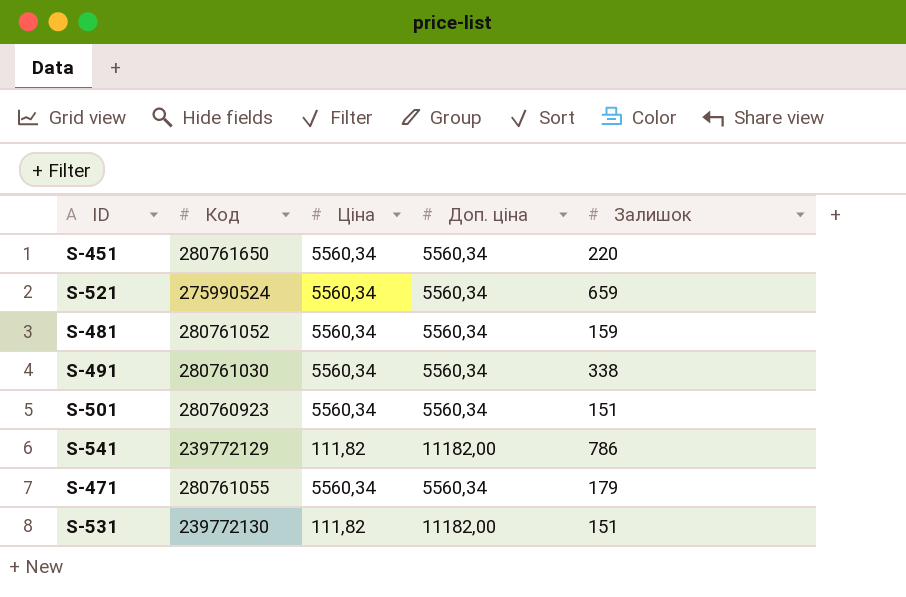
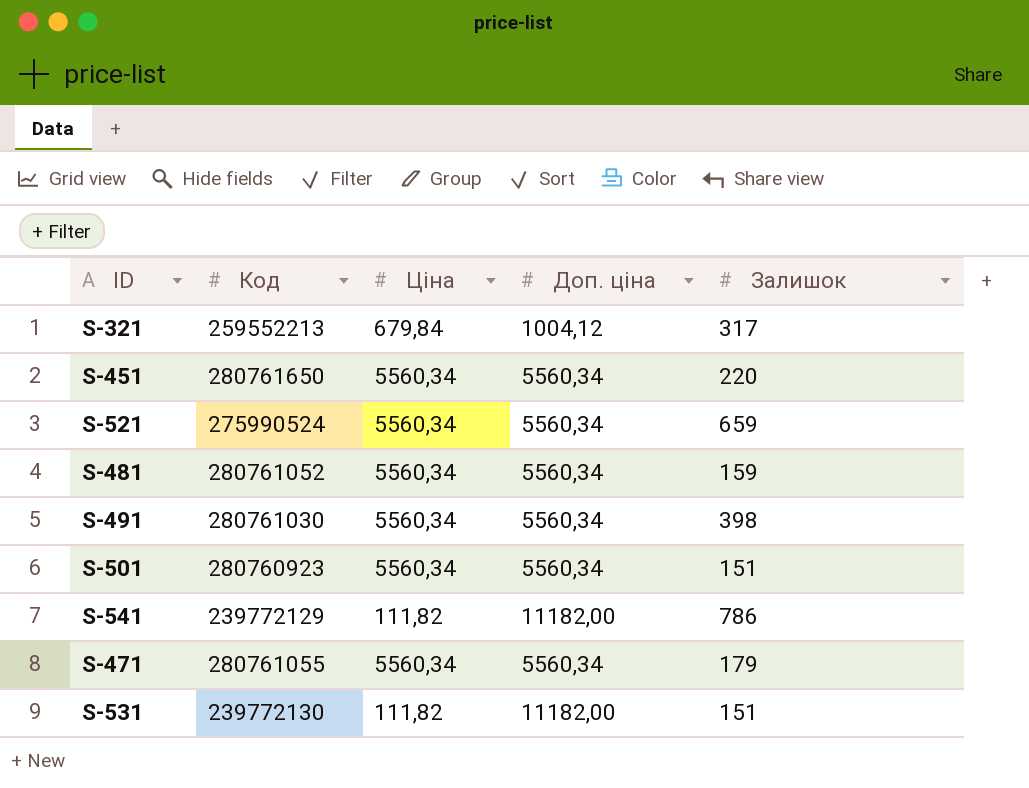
row S-321: none -> 259552213 | 679,84 | 1004,12 | 317
S-491 | Залишок: 338 -> 398

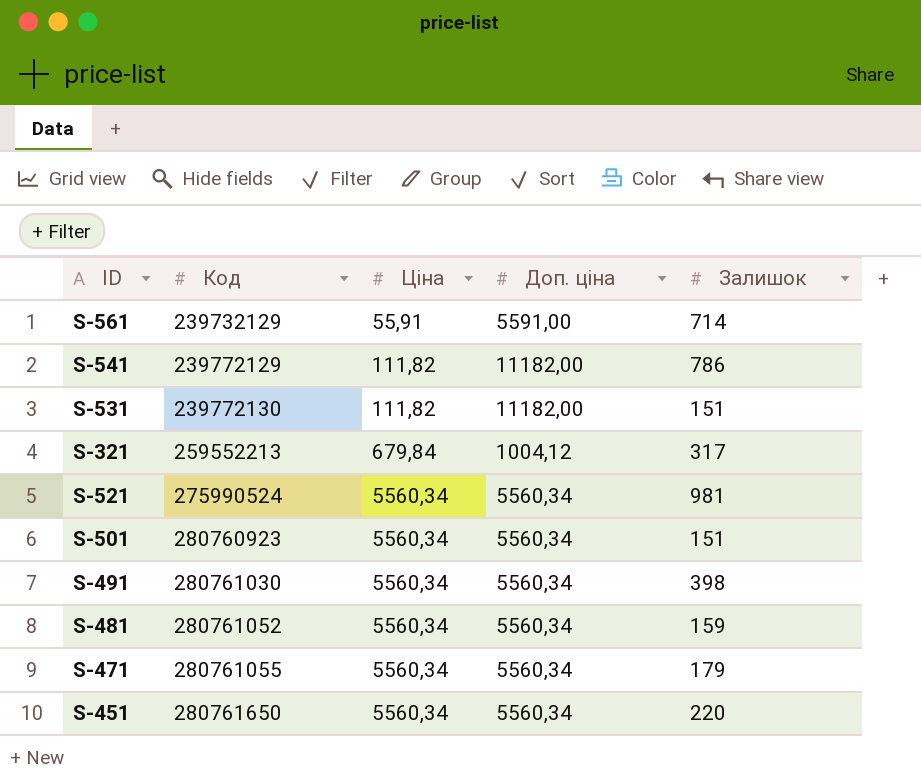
row order: none -> Код ascending
row S-561: none -> 239732129 | 55,91 | 5591,00 | 714
S-521 | Залишок: 659 -> 981

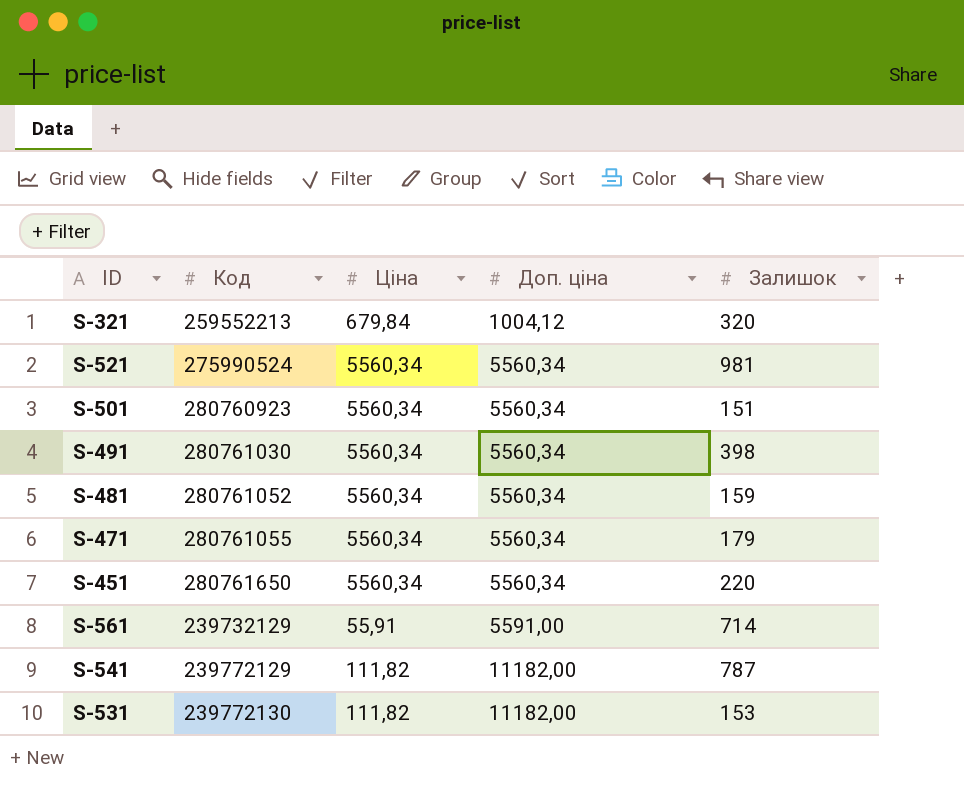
row order: Код ascending -> Доп. ціна ascending
S-321 | Залишок: 317 -> 320
S-541 | Залишок: 786 -> 787
S-531 | Залишок: 151 -> 153

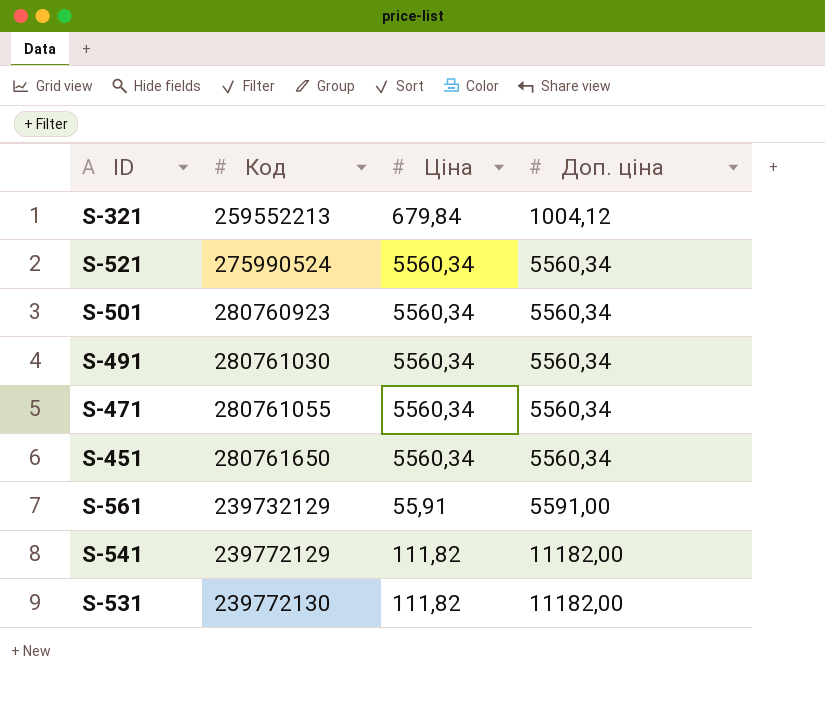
column Залишок | position: 5 -> none
row S-481: 280761052 | 5560,34 | 5560,34 | 159 -> none

